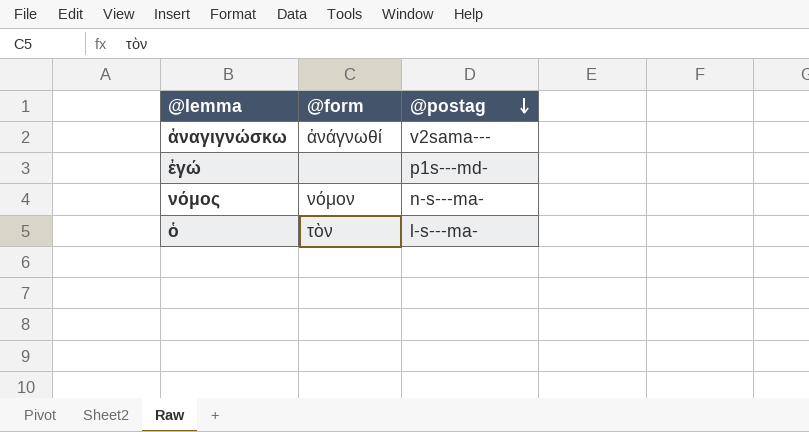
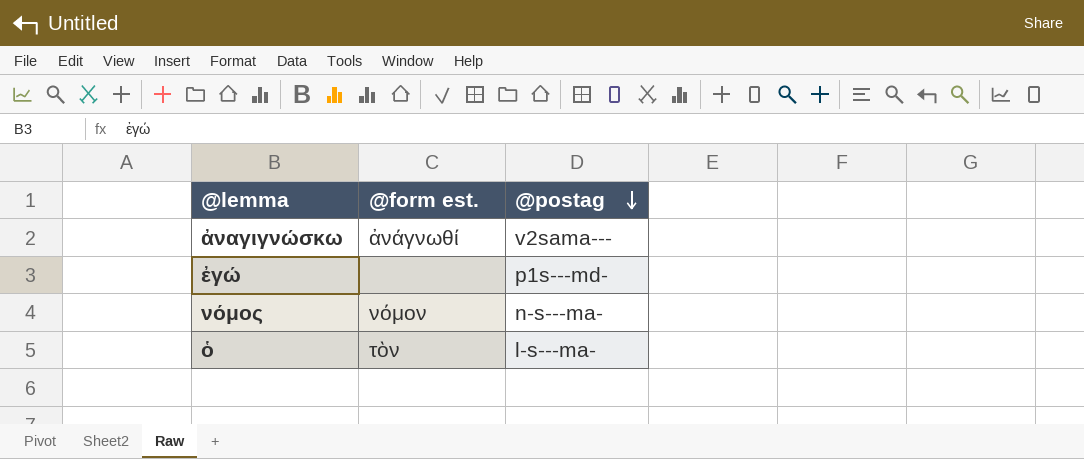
column name: @form -> @form est.

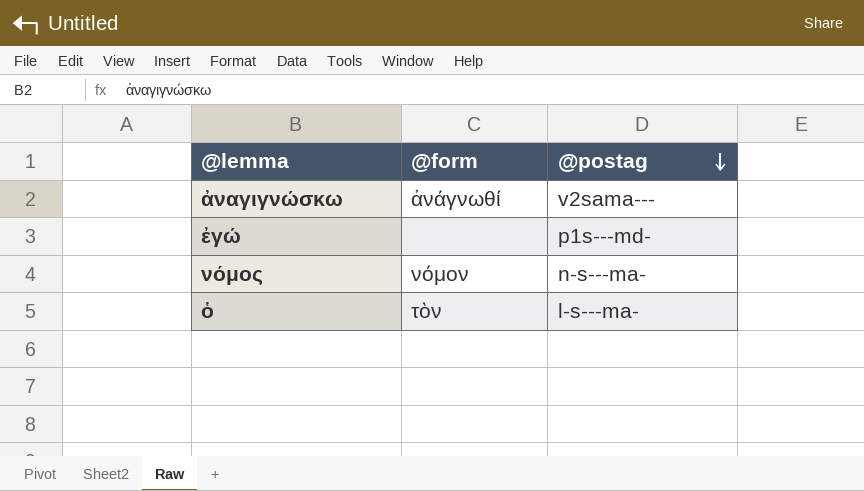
column name: @form est. -> @form

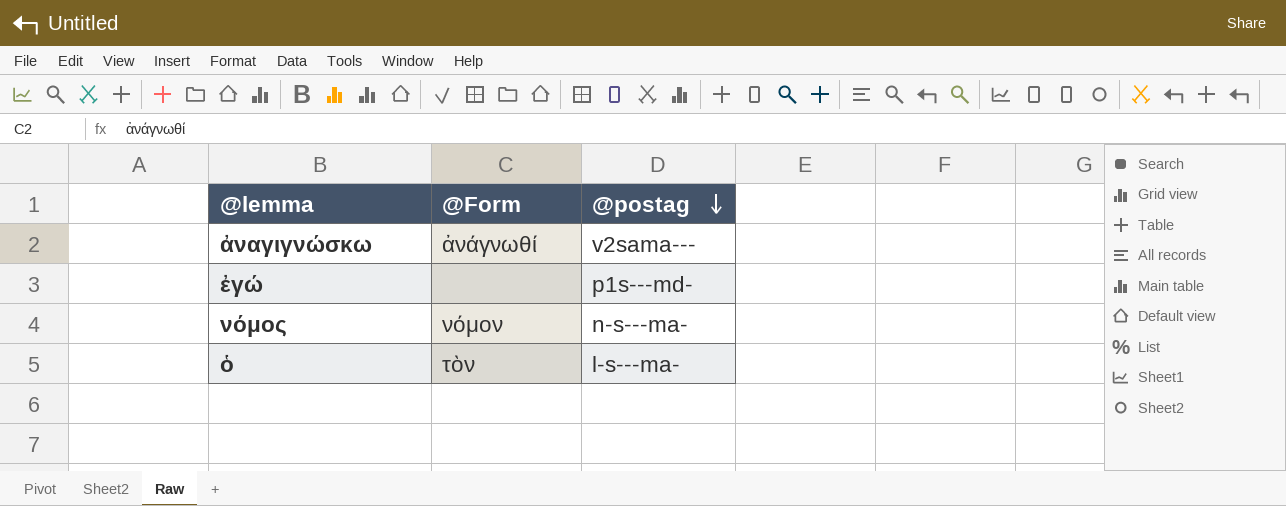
column name: @form -> @Form

